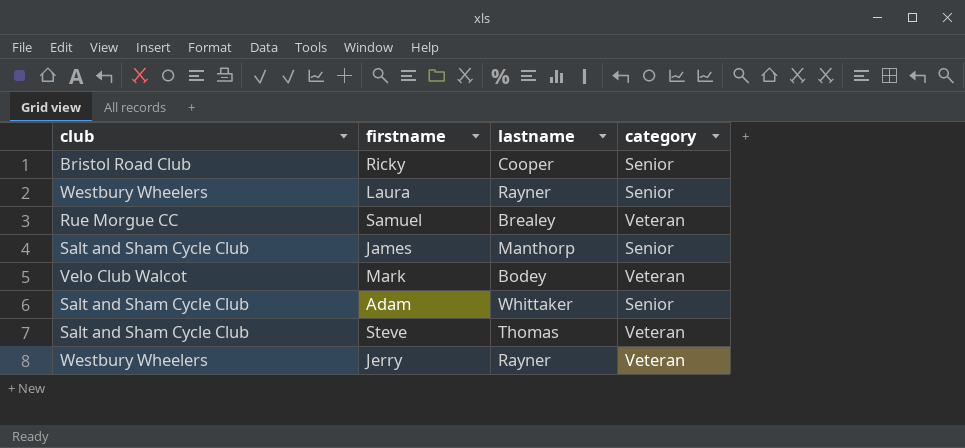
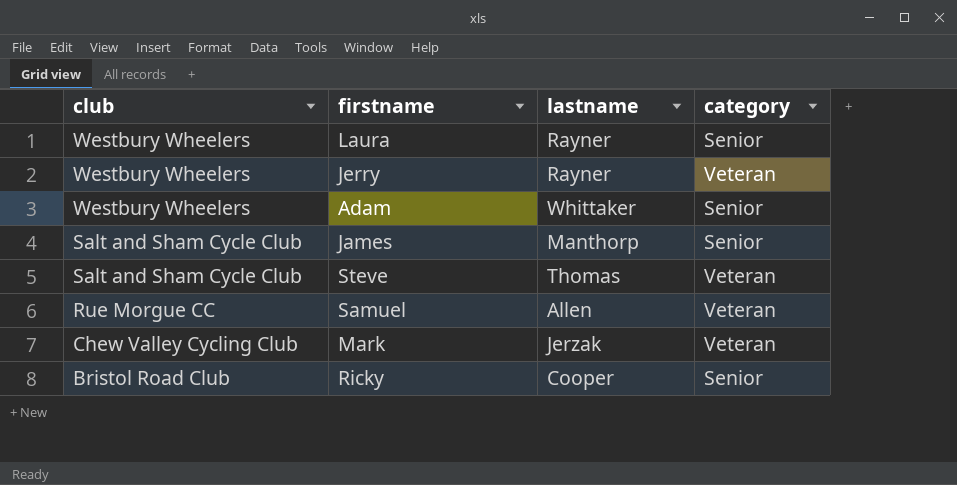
row order: none -> club descending
Adam | club: Salt and Sham Cycle Club -> Westbury Wheelers
Samuel | lastname: Brealey -> Allen
Mark | club: Velo Club Walcot -> Chew Valley Cycling Club
Mark | lastname: Bodey -> Jerzak

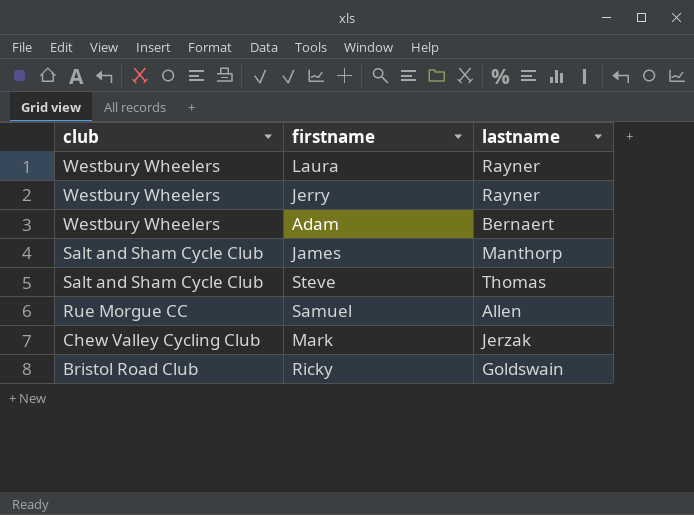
column category | position: 4 -> none
Adam | lastname: Whittaker -> Bernaert
Ricky | lastname: Cooper -> Goldswain

